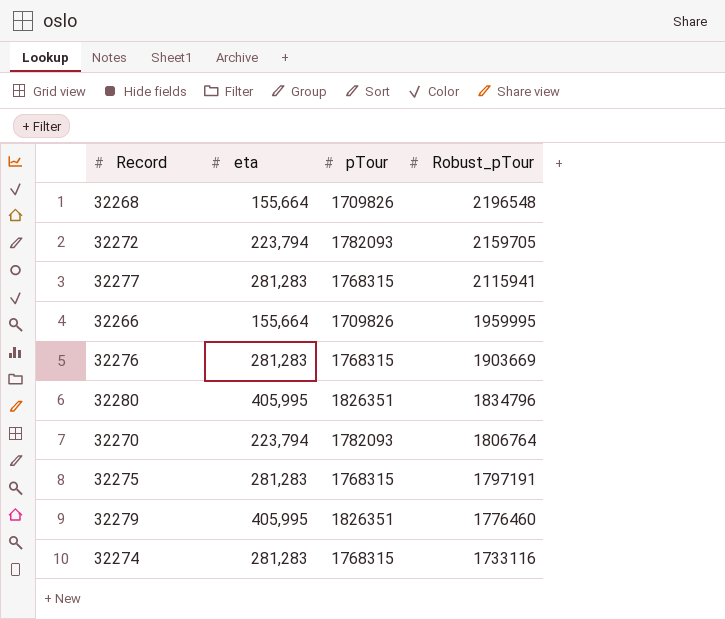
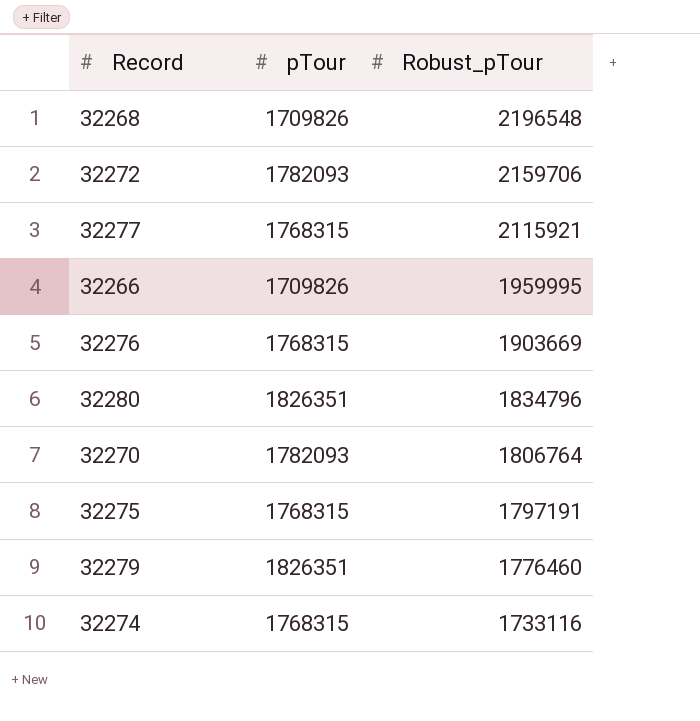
column eta | position: 2 -> none
32272 | Robust_pTour: 2159705 -> 2159706
32277 | Robust_pTour: 2115941 -> 2115921

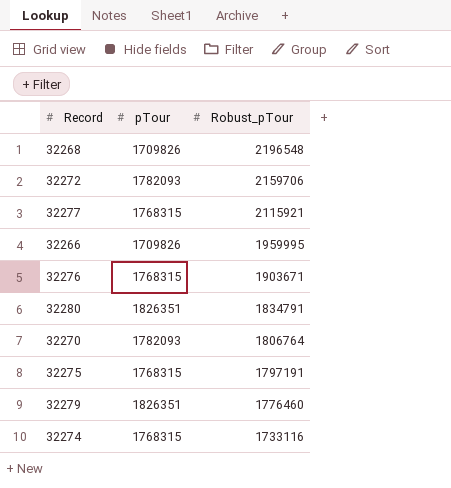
32276 | Robust_pTour: 1903669 -> 1903671
32280 | Robust_pTour: 1834796 -> 1834791

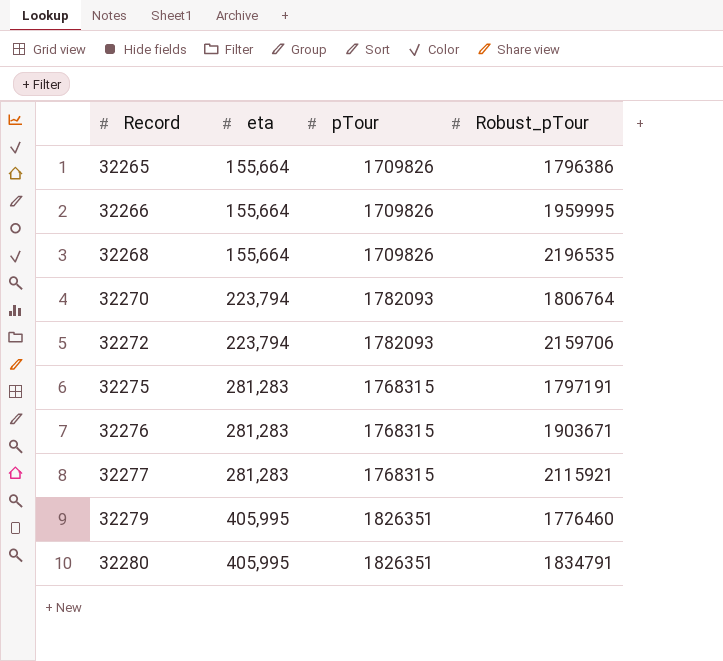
row order: Robust_pTour descending -> Record ascending
column eta | position: none -> 2
row 32274: 1768315 | 1733116 -> none
row 32265: none -> 155,664 | 1709826 | 1796386
32268 | Robust_pTour: 2196548 -> 2196535

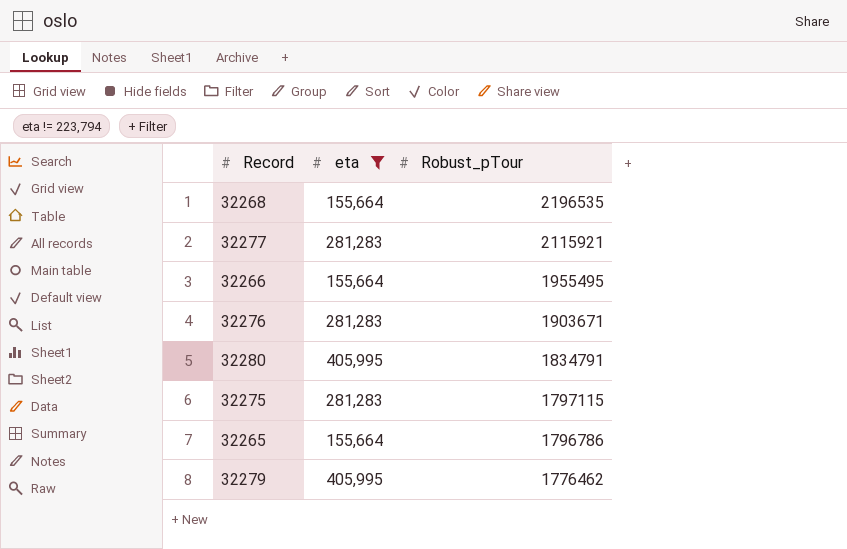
filter: none -> eta != 223,794
row order: Record ascending -> Robust_pTour descending
column pTour | position: 3 -> none
32266 | Robust_pTour: 1959995 -> 1955495
32275 | Robust_pTour: 1797191 -> 1797115
32265 | Robust_pTour: 1796386 -> 1796786
32279 | Robust_pTour: 1776460 -> 1776462

